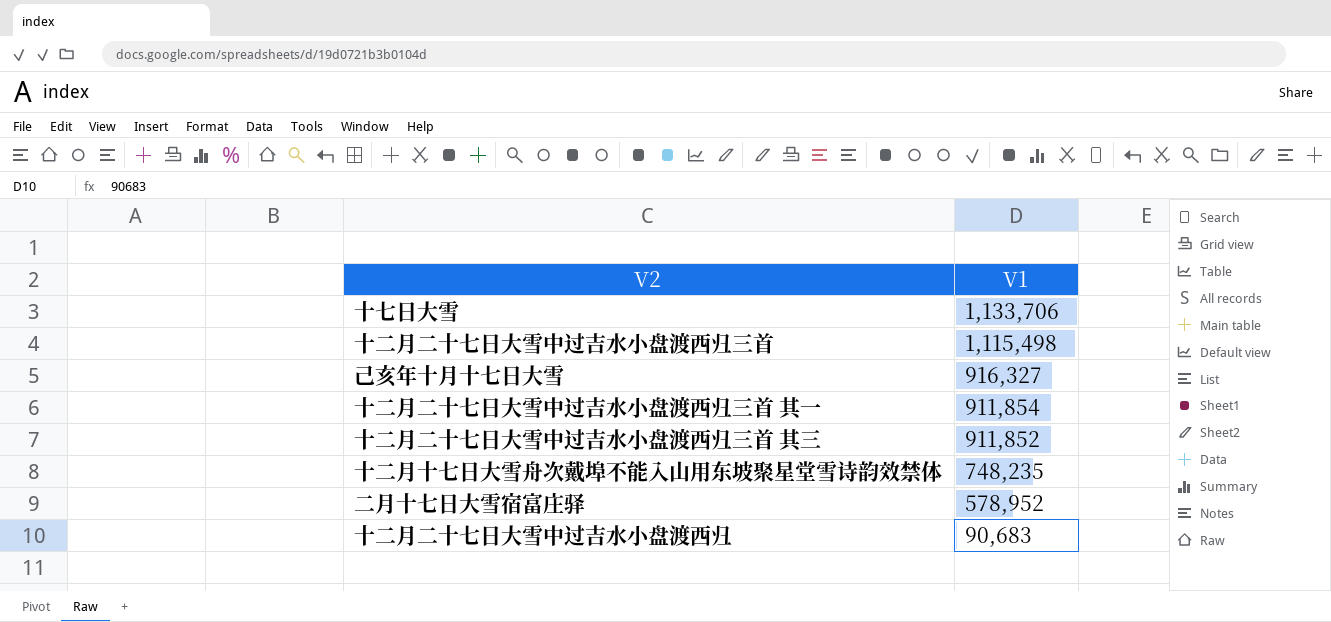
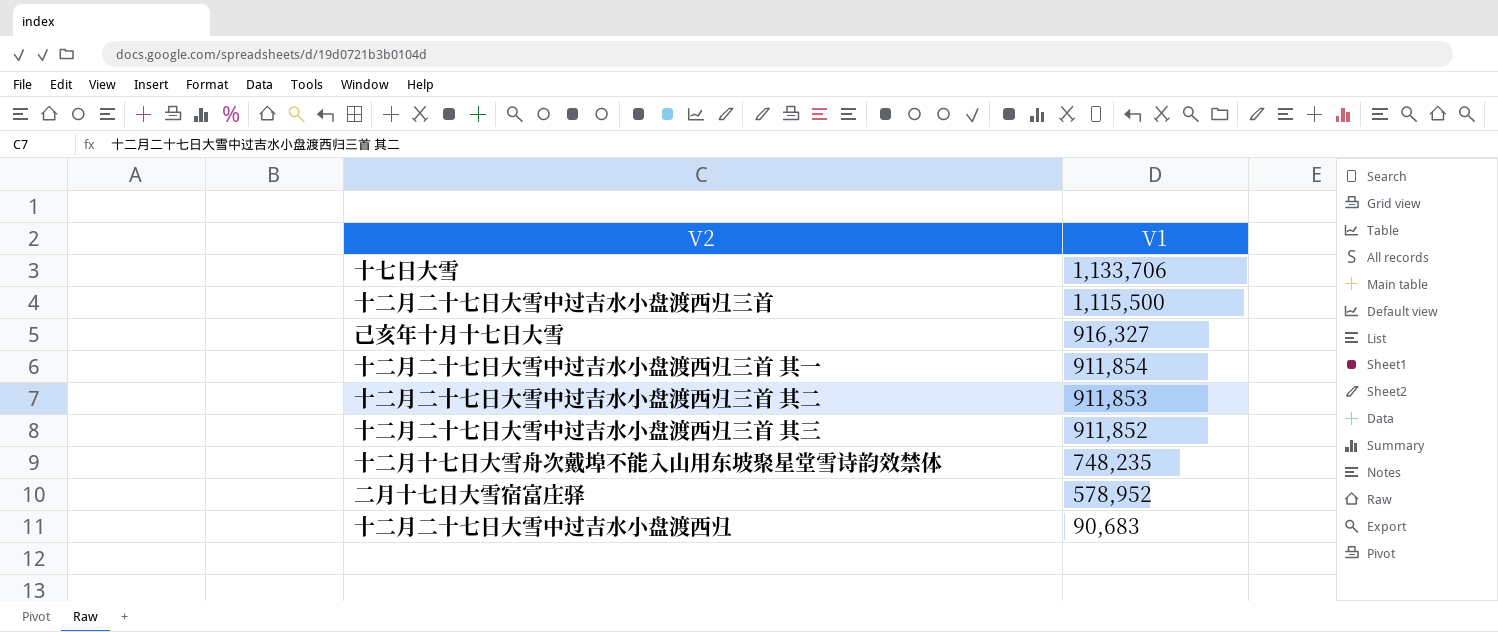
十二月二十七日大雪中过吉水小盘渡西归三首 | V1: 1,115,498 -> 1,115,500
row 十二月二十七日大雪中过吉水小盘渡西归三首 其二: none -> 911,853

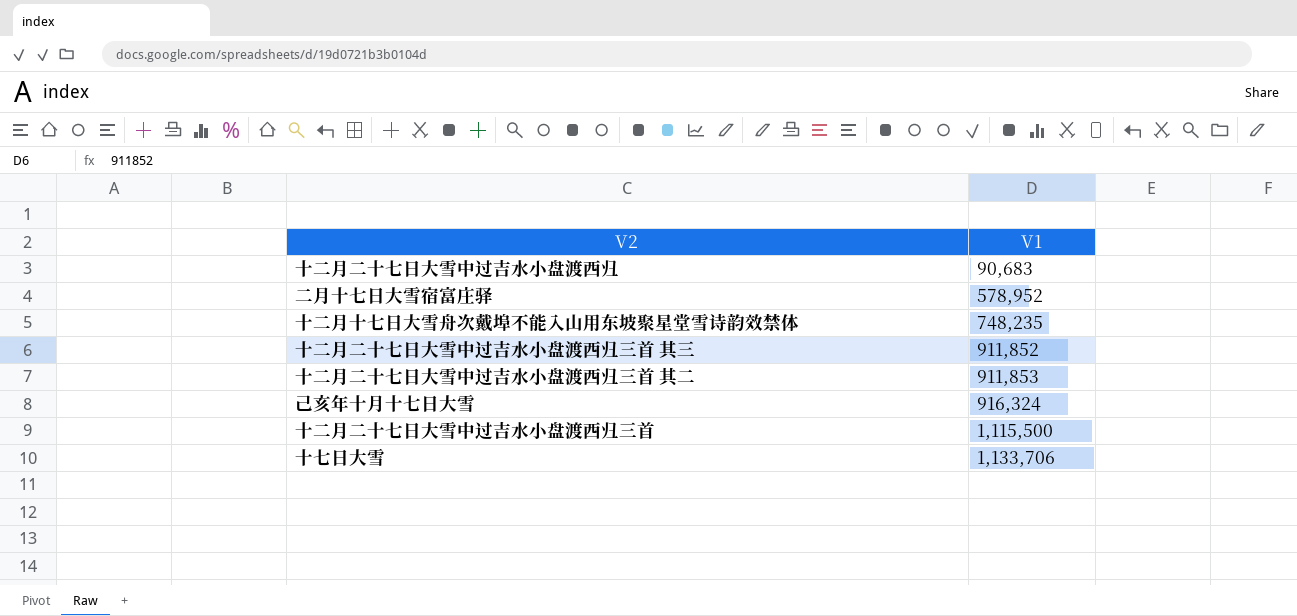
row order: V1 descending -> V1 ascending
row 十二月二十七日大雪中过吉水小盘渡西归三首 其一: 911,854 -> none
己亥年十月十七日大雪 | V1: 916,327 -> 916,324

